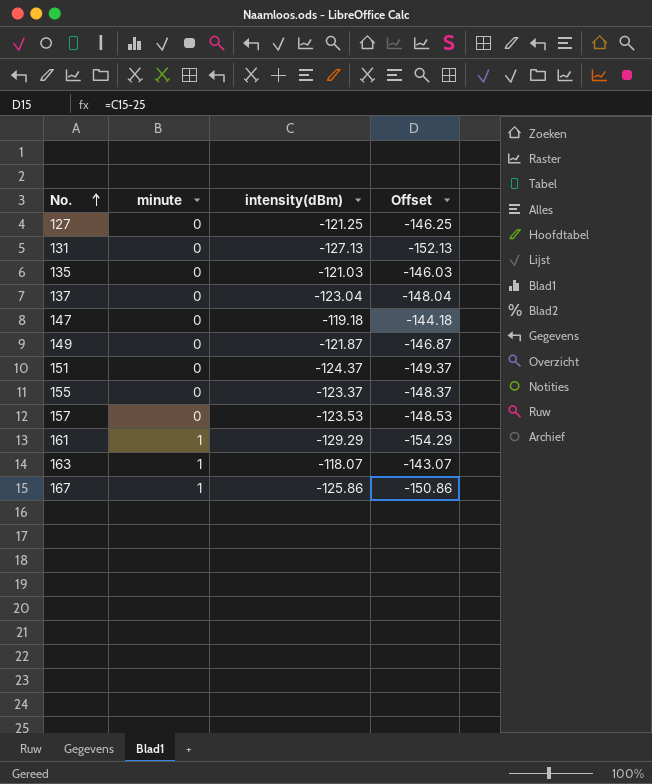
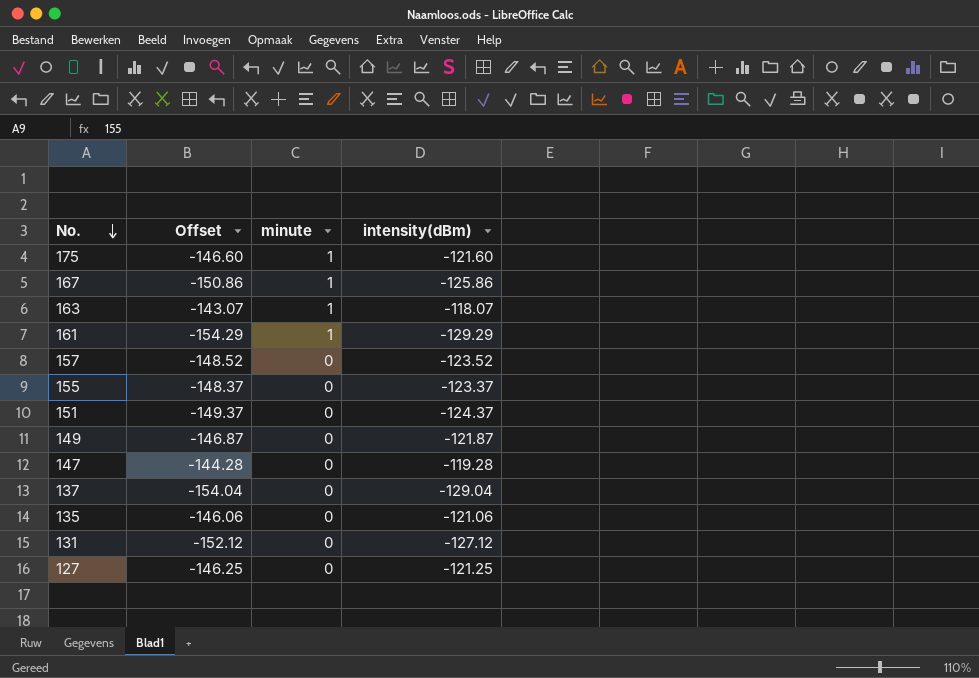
row order: No. ascending -> No. descending
column Offset | position: 4 -> 2
row 175: none -> -146.60 | 1 | -121.60
157 | Offset: -148.53 -> -148.52
157 | intensity(dBm): -123.53 -> -123.52
147 | Offset: -144.18 -> -144.28
147 | intensity(dBm): -119.18 -> -119.28
137 | Offset: -148.04 -> -154.04
137 | intensity(dBm): -123.04 -> -129.04
135 | Offset: -146.03 -> -146.06
135 | intensity(dBm): -121.03 -> -121.06
131 | Offset: -152.13 -> -152.12
131 | intensity(dBm): -127.13 -> -127.12

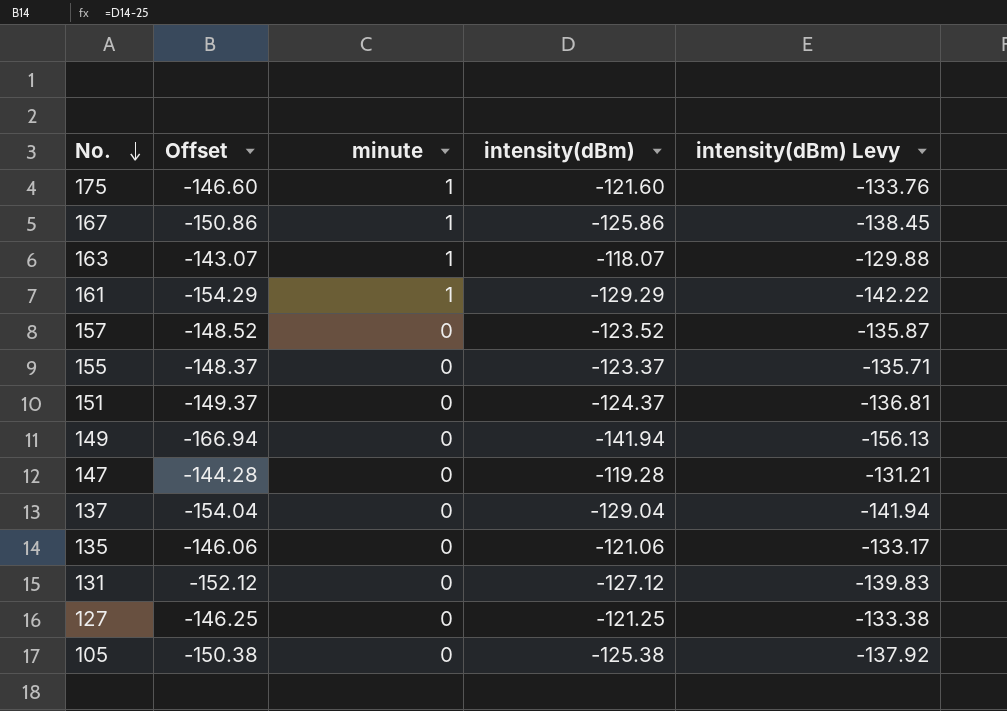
column intensity(dBm) Levy | formula: none -> [intensity(dBm)] * 1.1
149 | Offset: -146.87 -> -166.94
149 | intensity(dBm): -121.87 -> -141.94
row 105: none -> -150.38 | 0 | -125.38 | -137.92

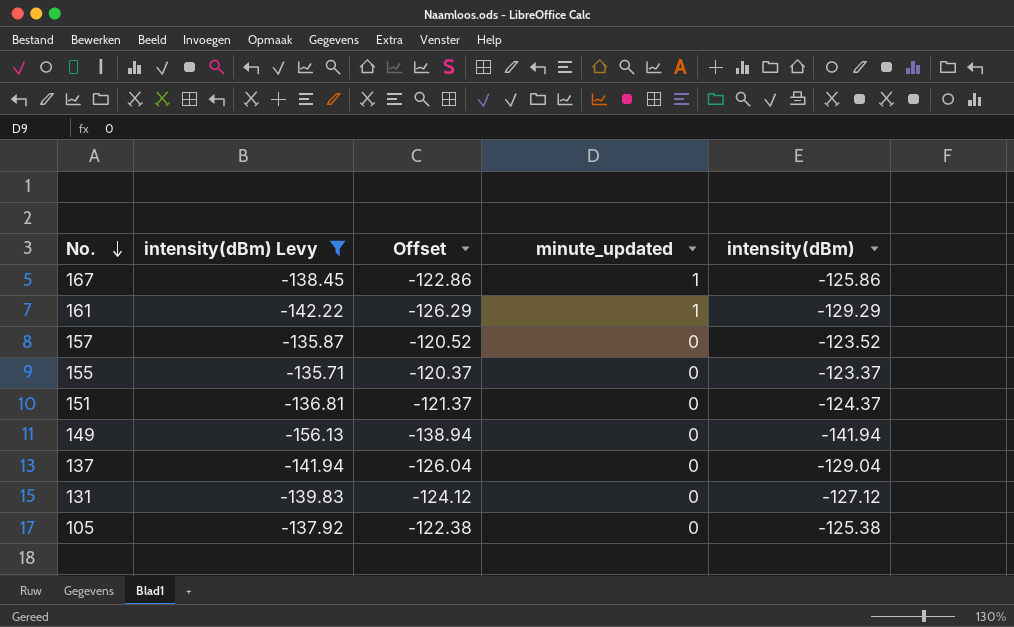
filter: none -> intensity(dBm) Levy <= -135.71
column intensity(dBm) Levy | position: 5 -> 2
column Offset | formula: [intensity(dBm)] - 25 -> [intensity(dBm)] + 3
column name: minute -> minute_updated

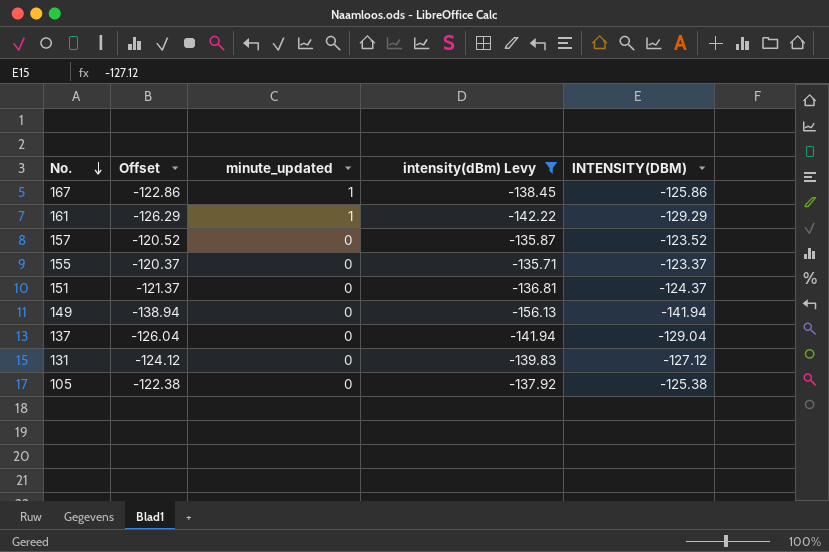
column intensity(dBm) Levy | position: 2 -> 4
column name: intensity(dBm) -> INTENSITY(DBM)

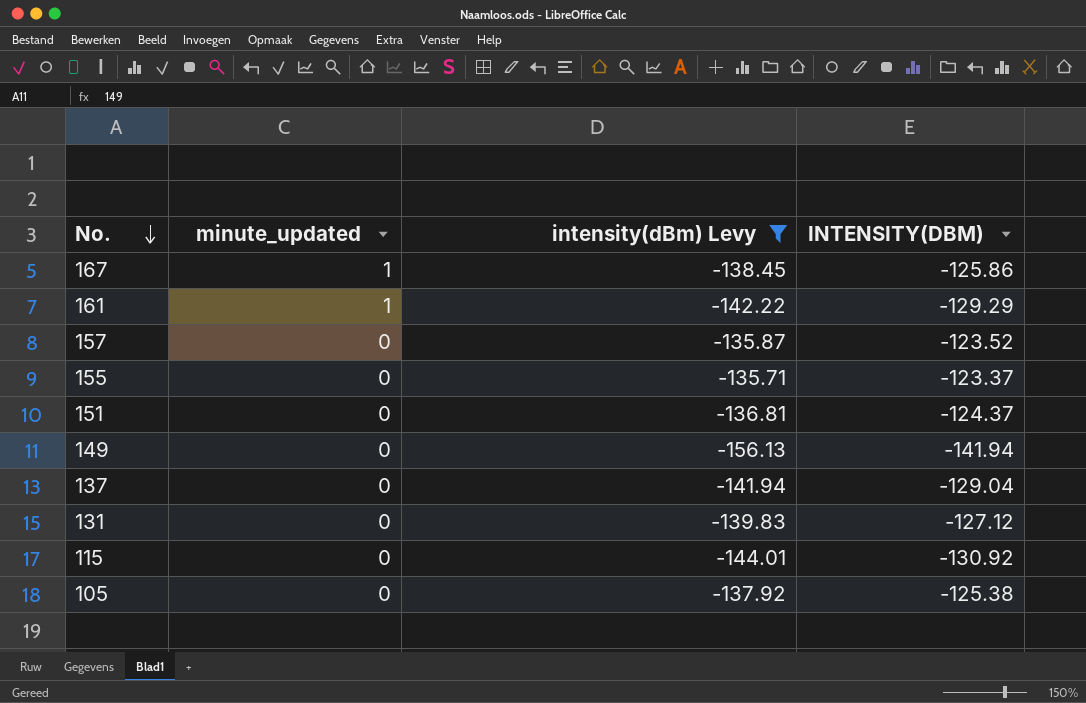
column Offset | formula: [INTENSITY(DBM)] + 3 -> none
row 115: none -> 0 | -144.01 | -130.92

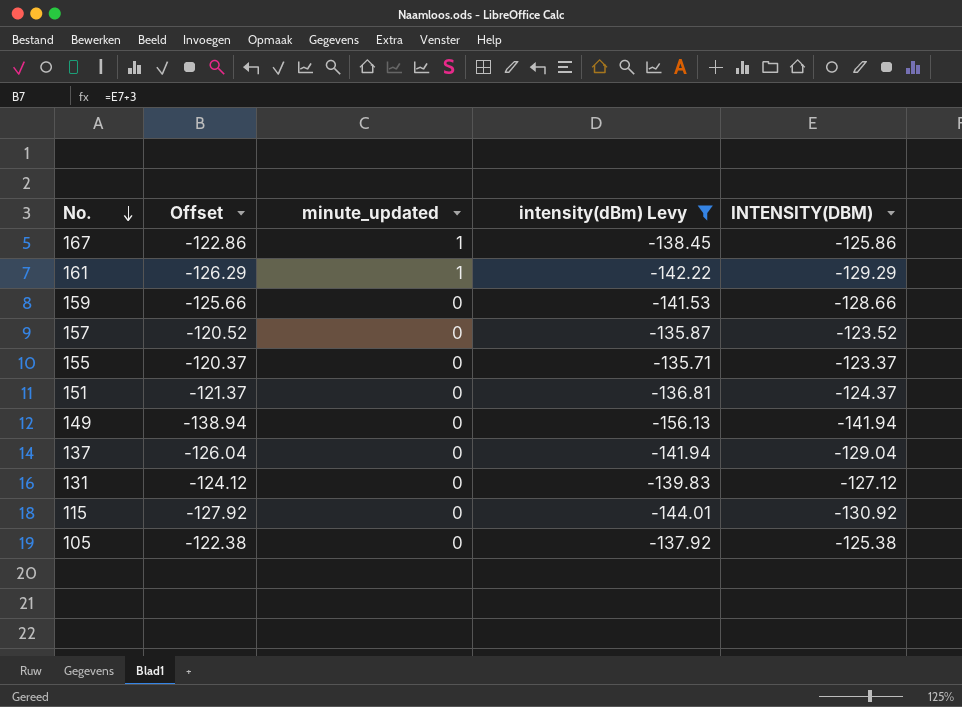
column Offset | formula: none -> [INTENSITY(DBM)] + 3
row 159: none -> -125.66 | 0 | -141.53 | -128.66

